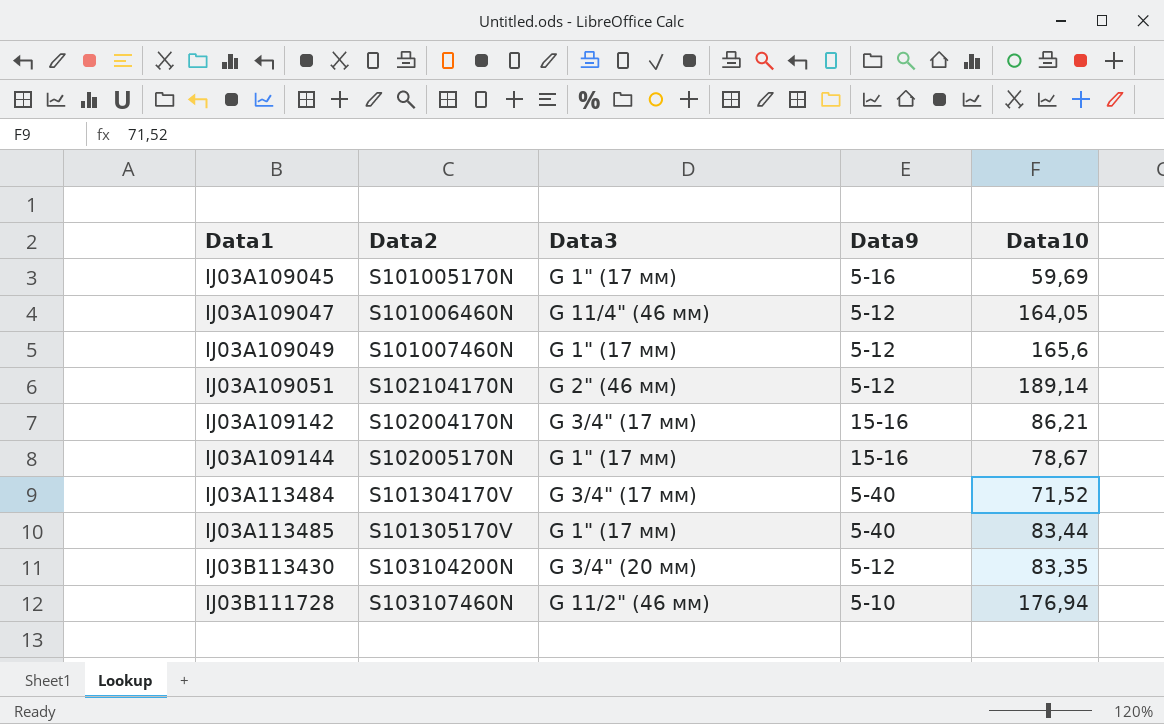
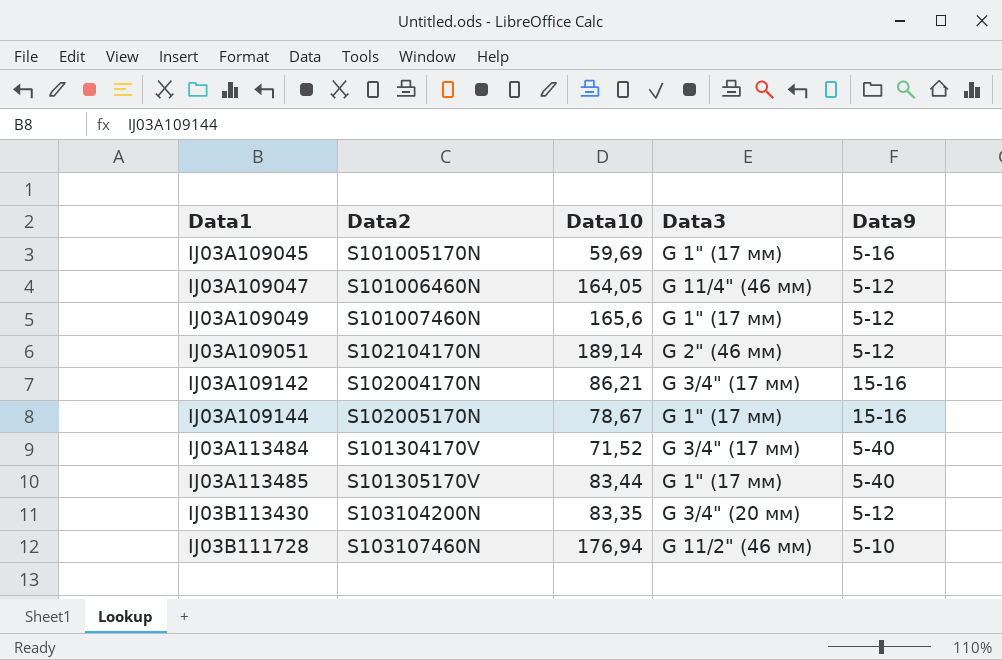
column Data10 | position: 5 -> 3

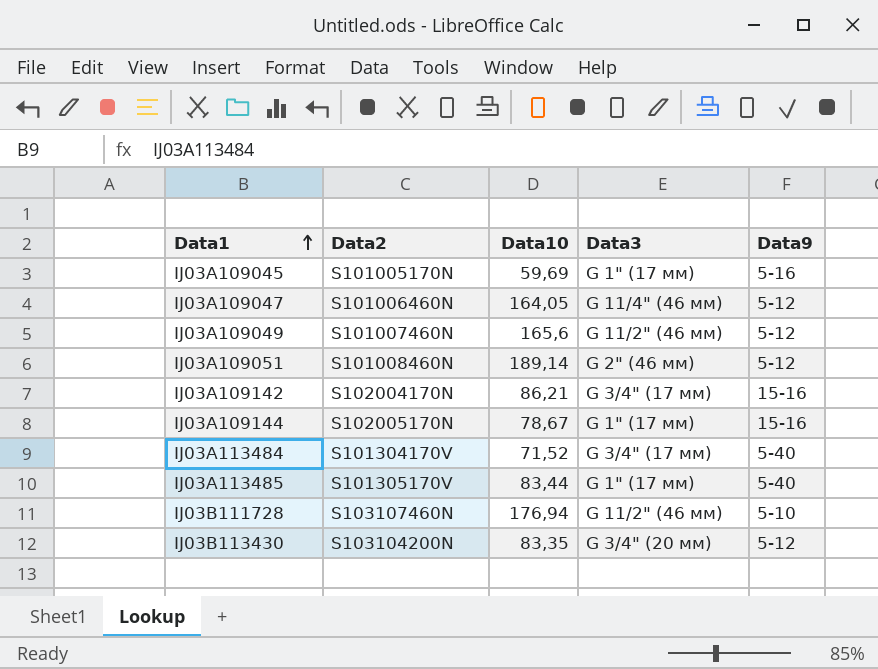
row order: none -> Data1 ascending
IJ03A109049 | Data3: G 1" (17 мм) -> G 11/2" (46 мм)
IJ03A109051 | Data2: S102104170N -> S101008460N

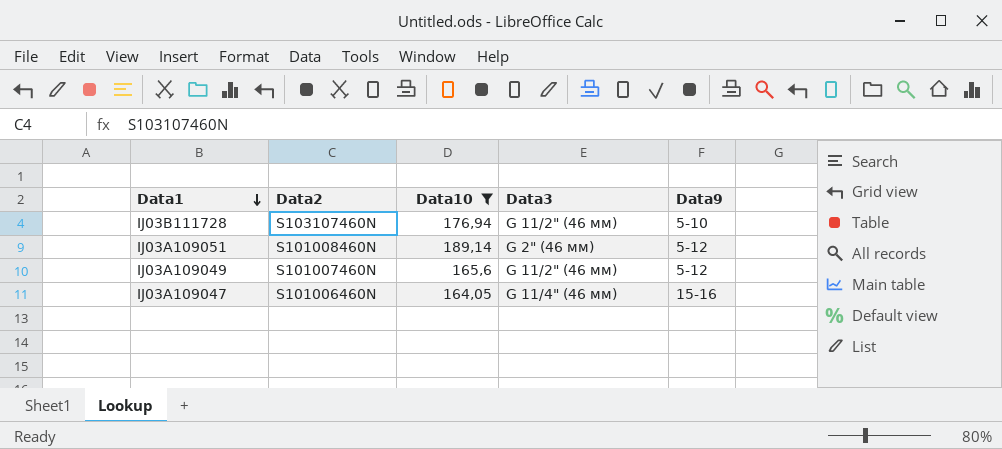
filter: none -> Data10 >= 164,05
row order: Data1 ascending -> Data1 descending
IJ03A109047 | Data9: 5-12 -> 15-16

